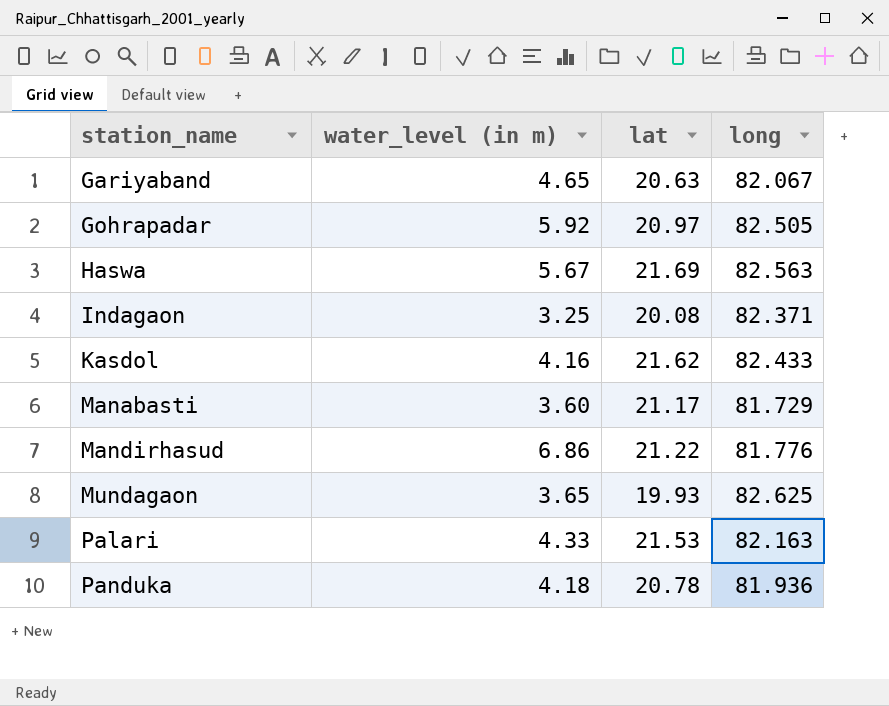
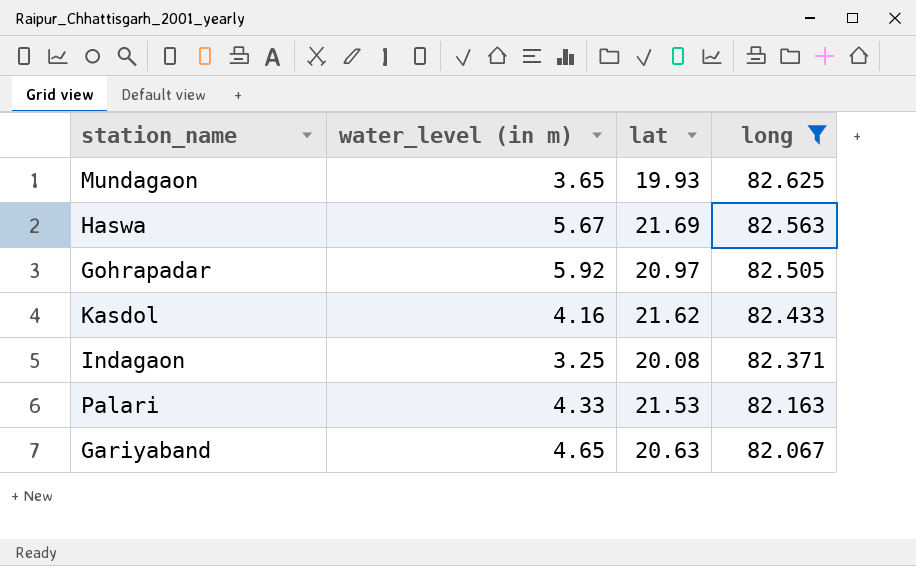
filter: none -> long >= 82.067
row order: station_name ascending -> long descending

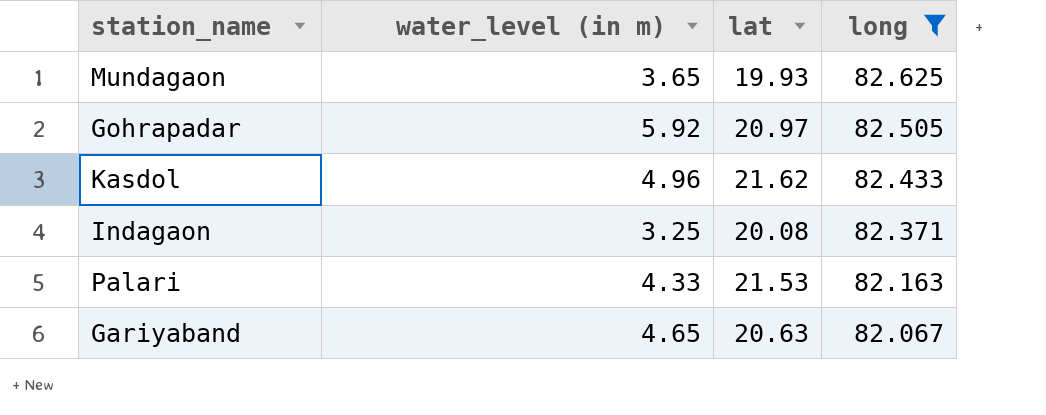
row Haswa: 5.67 | 21.69 | 82.563 -> none
Kasdol | water_level (in m): 4.16 -> 4.96

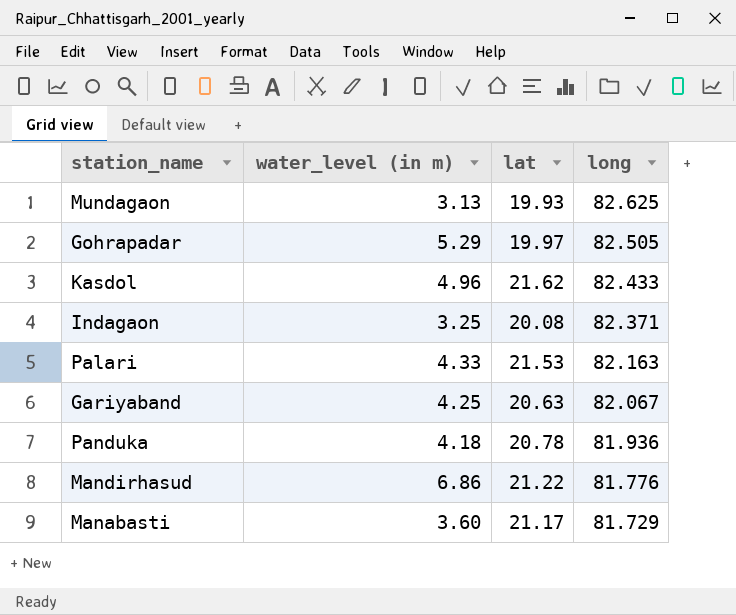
filter: long >= 82.067 -> none
Mundagaon | water_level (in m): 3.65 -> 3.13
Gohrapadar | water_level (in m): 5.92 -> 5.29
Gohrapadar | lat: 20.97 -> 19.97
Gariyaband | water_level (in m): 4.65 -> 4.25

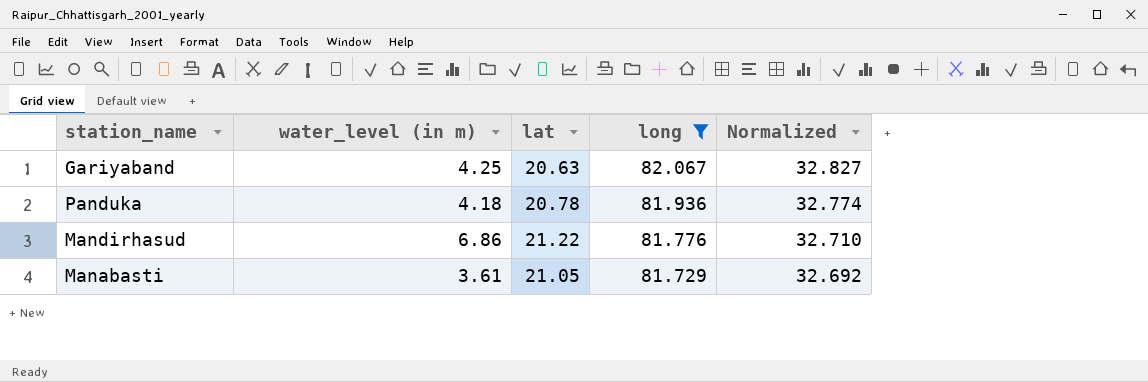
filter: none -> long <= 82.067
column Normalized | formula: none -> [long] * 0.4
Manabasti | water_level (in m): 3.60 -> 3.61
Manabasti | lat: 21.17 -> 21.05

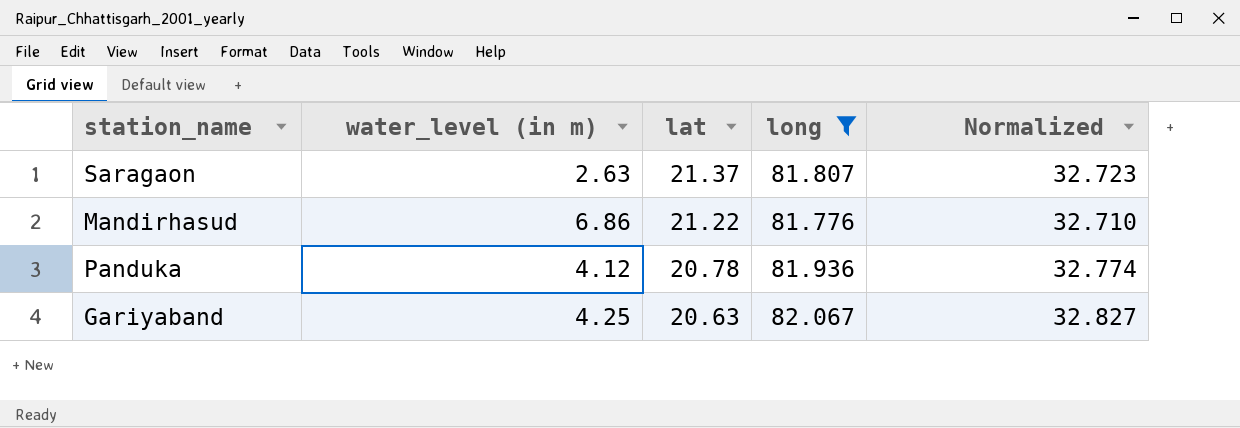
row order: long descending -> lat descending
row Manabasti: 3.61 | 21.05 | 81.729 | 32.692 -> none
row Saragaon: none -> 2.63 | 21.37 | 81.807 | 32.723
Panduka | water_level (in m): 4.18 -> 4.12

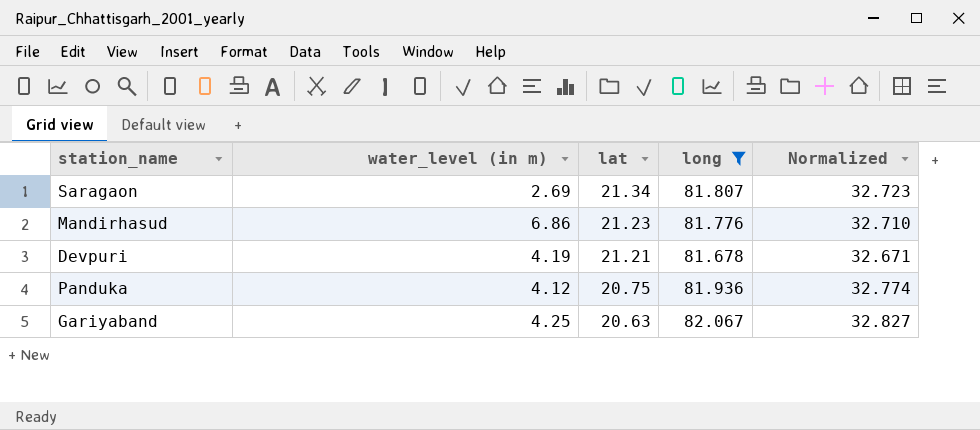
Saragaon | water_level (in m): 2.63 -> 2.69
Saragaon | lat: 21.37 -> 21.34
Mandirhasud | lat: 21.22 -> 21.23
row Devpuri: none -> 4.19 | 21.21 | 81.678 | 32.671
Panduka | lat: 20.78 -> 20.75

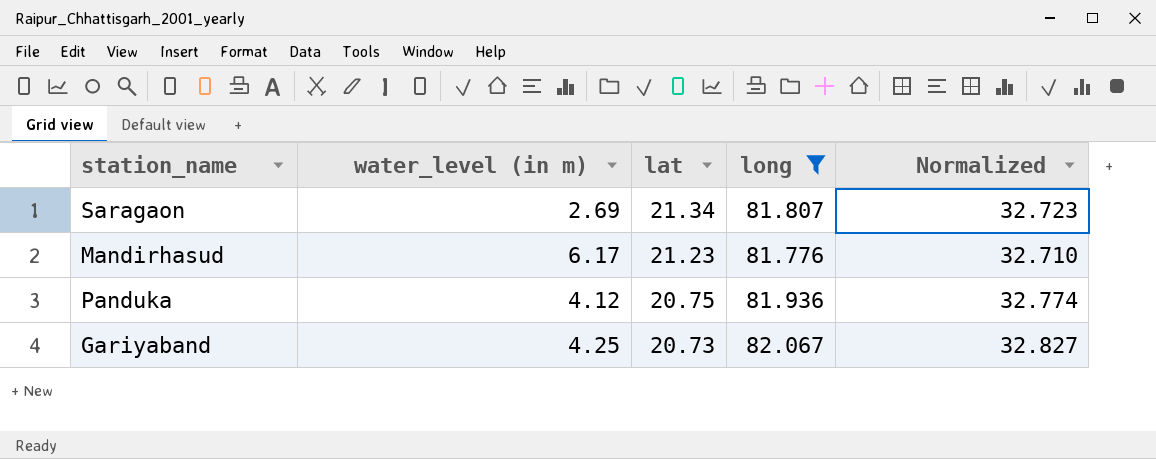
row Devpuri: 4.19 | 21.21 | 81.678 | 32.671 -> none
Mandirhasud | water_level (in m): 6.86 -> 6.17
Gariyaband | lat: 20.63 -> 20.73

